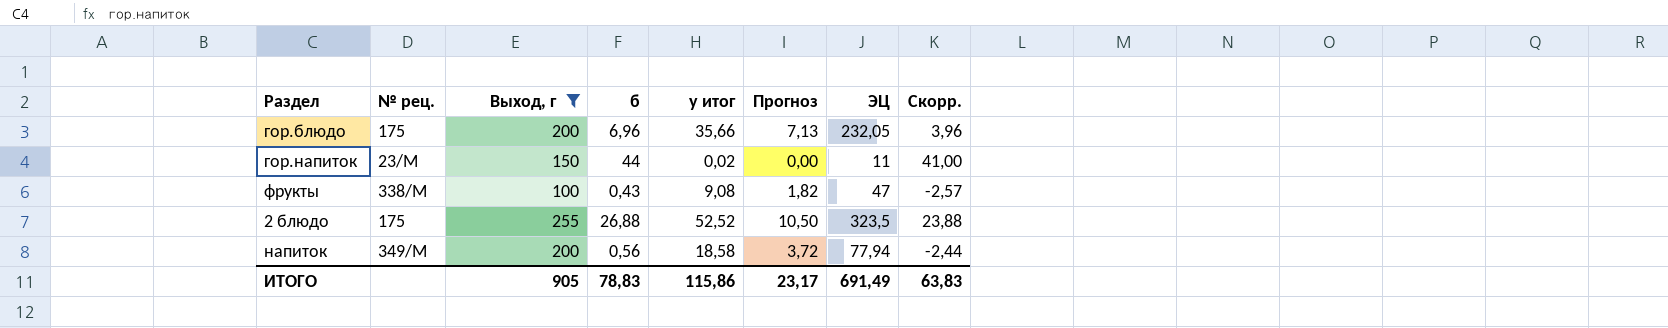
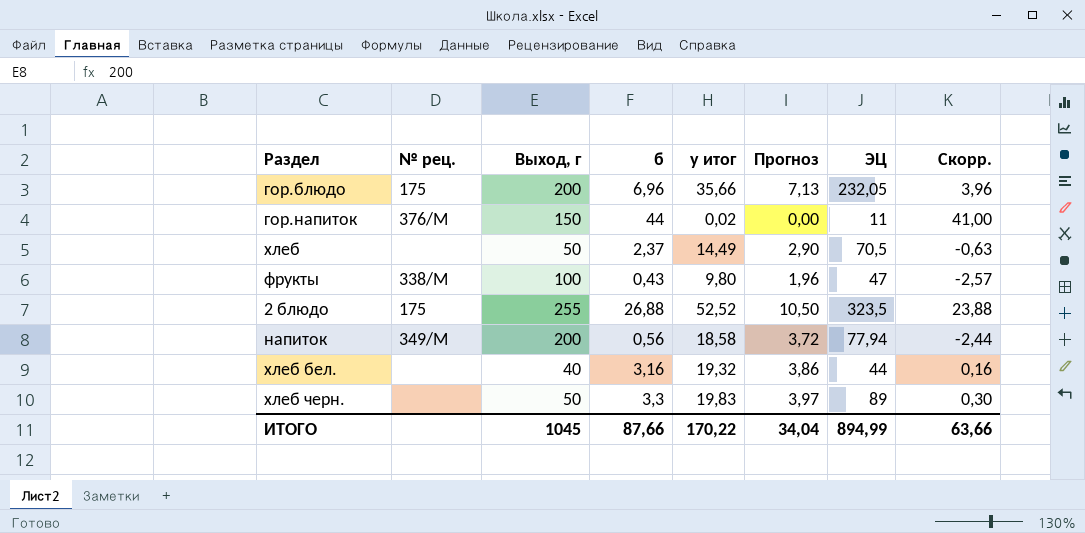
filter: Выход, г >= 100 -> none
гор.напиток | № рец.: 23/М -> 376/М
фрукты | у итог: 9,08 -> 9,80
фрукты | Прогноз: 1,82 -> 1,96
ИТОГО | Выход, г: 905 -> 1045
ИТОГО | б: 78,83 -> 87,66
ИТОГО | у итог: 115,86 -> 170,22
ИТОГО | Прогноз: 23,17 -> 34,04
ИТОГО | ЭЦ: 691,49 -> 894,99
ИТОГО | Скорр.: 63,83 -> 63,66

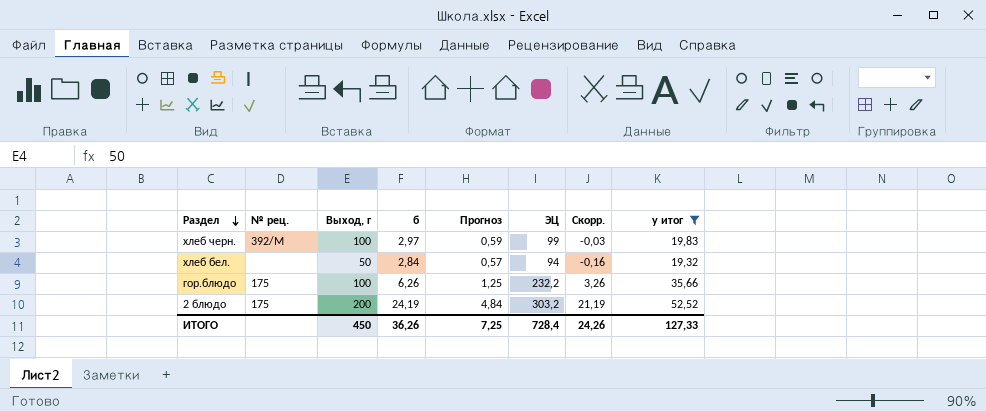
filter: none -> у итог >= 19,32
row order: none -> Раздел descending
column Прогноз | formula: [у итог] * 0,2 -> [б] * 0,2
column у итог | position: 5 -> 8
хлеб черн. | № рец.: none -> 392/М
хлеб черн. | Выход, г: 50 -> 100
хлеб черн. | б: 3,3 -> 2,97
хлеб черн. | ЭЦ: 89 -> 99
хлеб черн. | Скорр.: 0,30 -> -0,03
хлеб бел. | Выход, г: 40 -> 50
хлеб бел. | б: 3,16 -> 2,84
хлеб бел. | ЭЦ: 44 -> 94
хлеб бел. | Скорр.: 0,16 -> -0,16
гор.блюдо | Выход, г: 200 -> 100
гор.блюдо | б: 6,96 -> 6,26
гор.блюдо | ЭЦ: 232,05 -> 232,2
гор.блюдо | Скорр.: 3,96 -> 3,26
2 блюдо | Выход, г: 255 -> 200
2 блюдо | б: 26,88 -> 24,19
2 блюдо | ЭЦ: 323,5 -> 303,2
2 блюдо | Скорр.: 23,88 -> 21,19
ИТОГО | Выход, г: 1045 -> 450
ИТОГО | б: 87,66 -> 36,26
ИТОГО | Прогноз: 34,04 -> 7,25
ИТОГО | ЭЦ: 894,99 -> 728,4
ИТОГО | Скорр.: 63,66 -> 24,26
ИТОГО | у итог: 170,22 -> 127,33

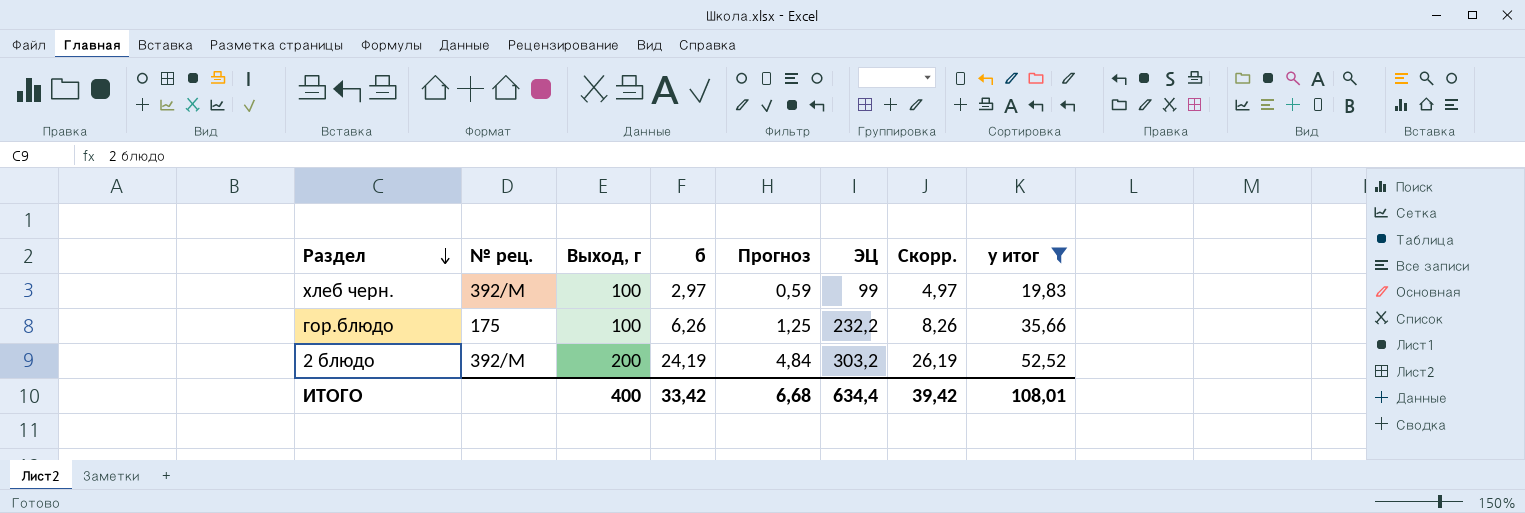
column Скорр. | formula: [б] - 3 -> [б] + 2
row хлеб бел.: none | 50 | 2,84 | 0,57 | 94 | -0,16 | 19,32 -> none
2 блюдо | № рец.: 175 -> 392/М
ИТОГО | Выход, г: 450 -> 400
ИТОГО | б: 36,26 -> 33,42
ИТОГО | Прогноз: 7,25 -> 6,68
ИТОГО | ЭЦ: 728,4 -> 634,4
ИТОГО | Скорр.: 24,26 -> 39,42
ИТОГО | у итог: 127,33 -> 108,01

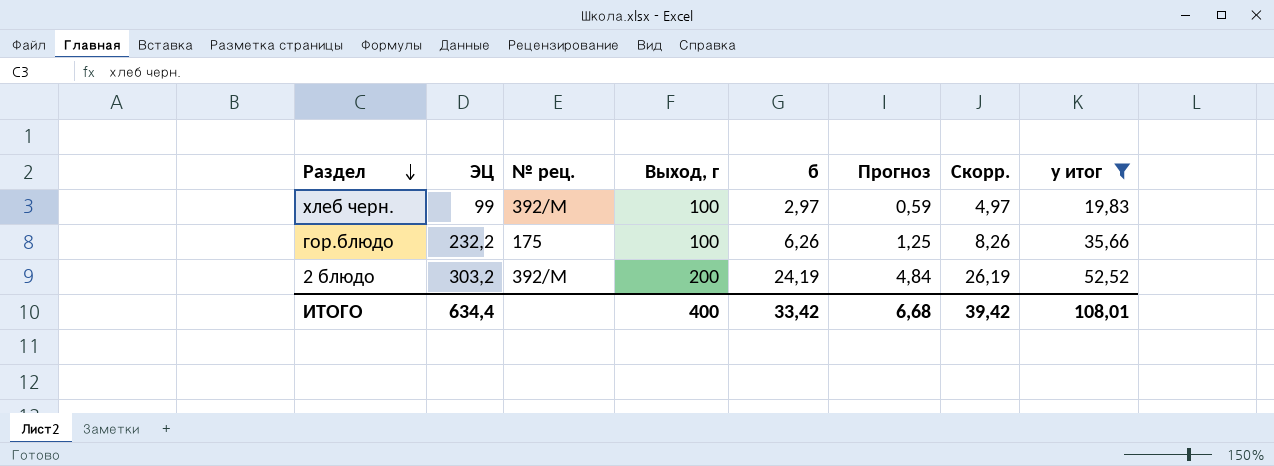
column ЭЦ | position: 6 -> 2

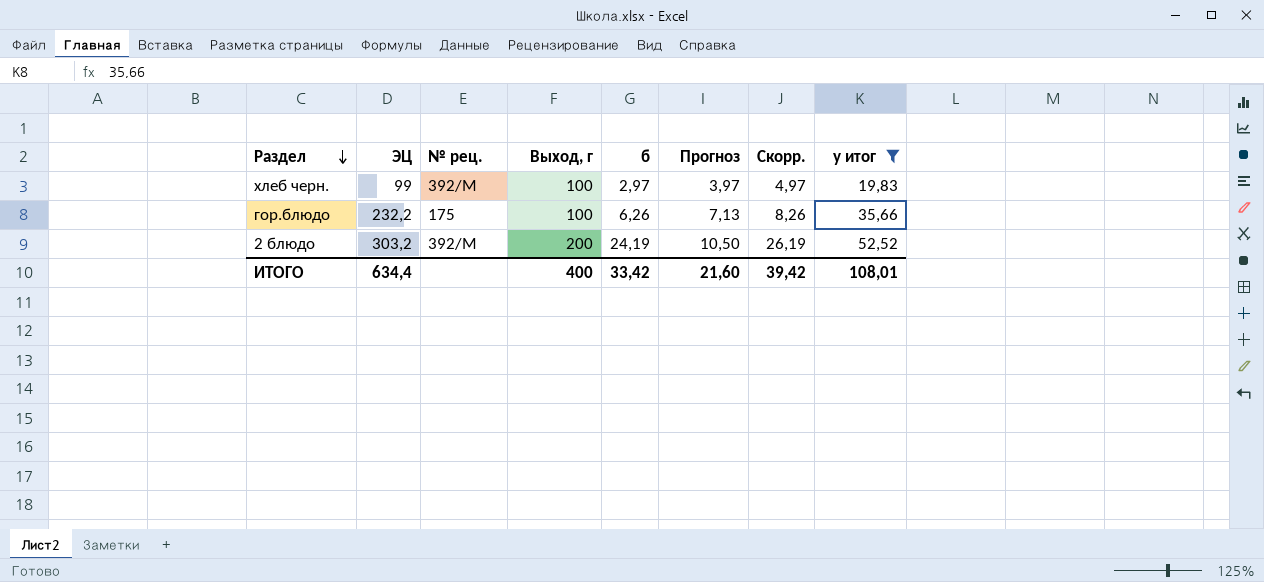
column Прогноз | formula: [б] * 0,2 -> [у итог] * 0,2
ИТОГО | Прогноз: 6,68 -> 21,60

